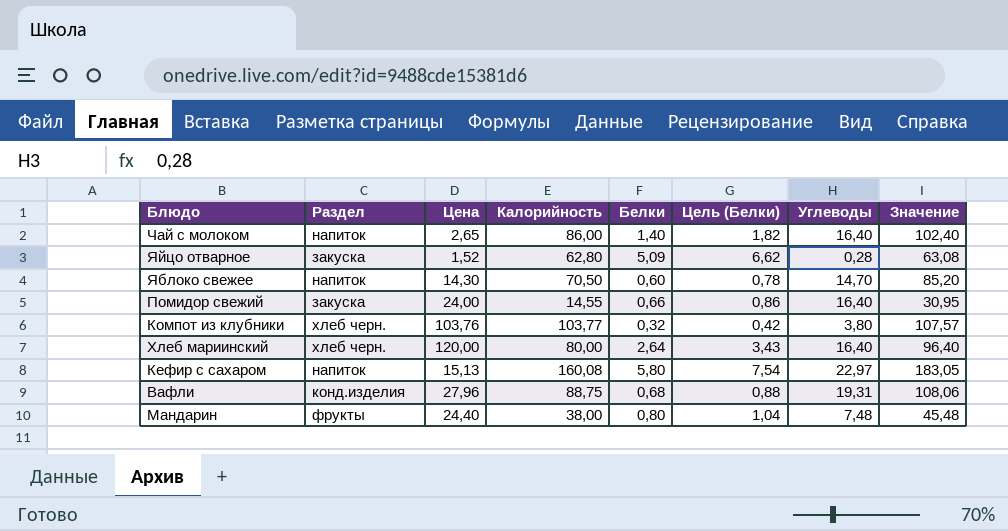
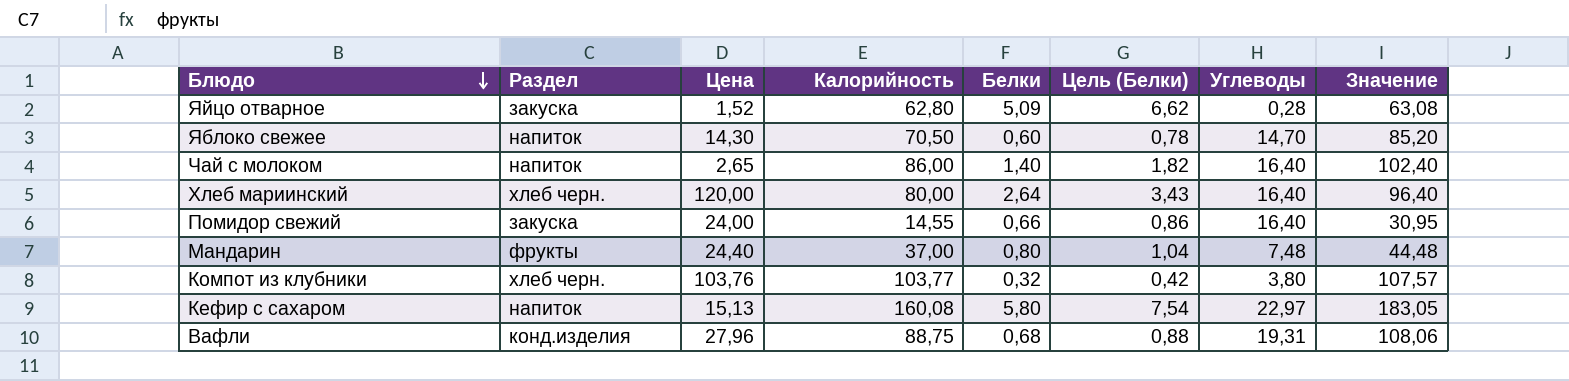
row order: none -> Блюдо descending
Мандарин | Калорийность: 38,00 -> 37,00
Мандарин | Значение: 45,48 -> 44,48

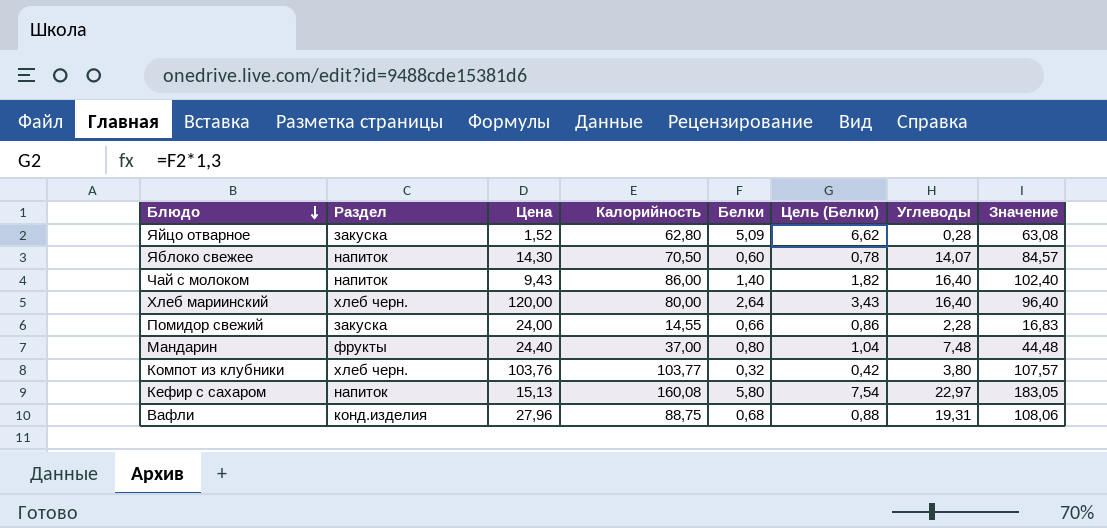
Яблоко свежее | Углеводы: 14,70 -> 14,07
Яблоко свежее | Значение: 85,20 -> 84,57
Чай с молоком | Цена: 2,65 -> 9,43
Помидор свежий | Углеводы: 16,40 -> 2,28
Помидор свежий | Значение: 30,95 -> 16,83

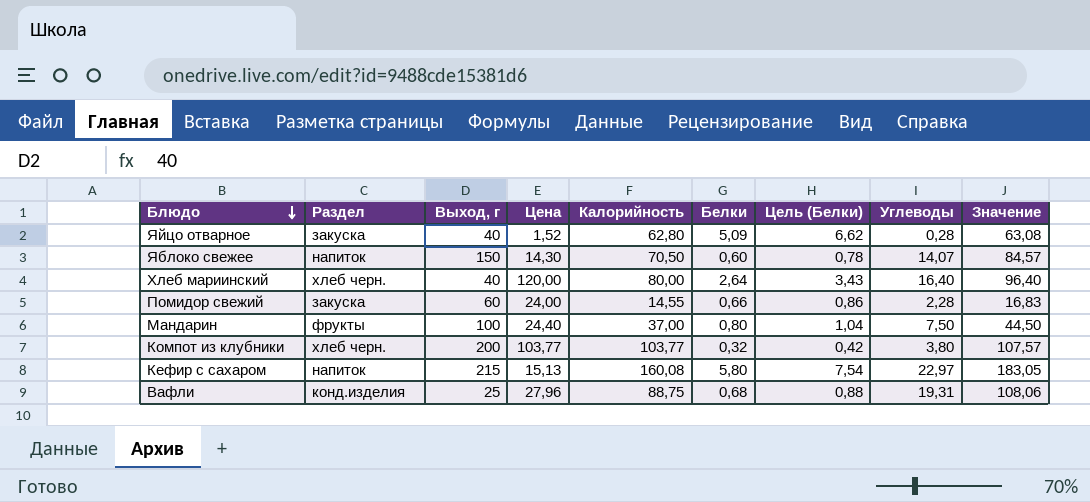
column Выход, г | position: none -> 3
row Чай с молоком: напиток | 9,43 | 86,00 | 1,40 | 1,82 | 16,40 | 102,40 -> none
Мандарин | Углеводы: 7,48 -> 7,50
Мандарин | Значение: 44,48 -> 44,50
Компот из клубники | Цена: 103,76 -> 103,77

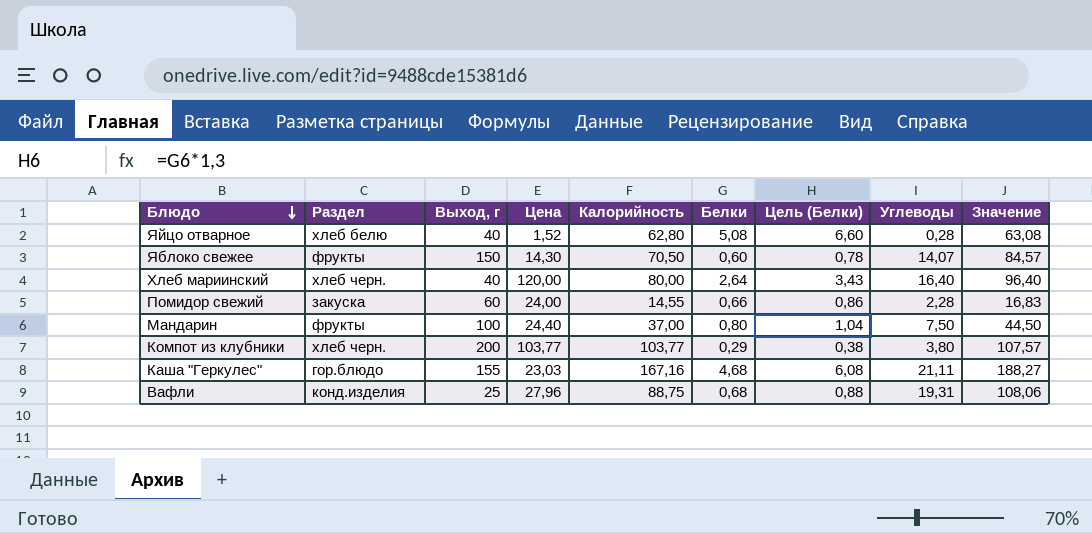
row Кефир с сахаром: напиток | 215 | 15,13 | 160,08 | 5,80 | 7,54 | 22,97 | 183,05 -> none
Яйцо отварное | Раздел: закуска -> хлеб белю
Яйцо отварное | Белки: 5,09 -> 5,08
Яйцо отварное | Цель (Белки): 6,62 -> 6,60
Яблоко свежее | Раздел: напиток -> фрукты
Компот из клубники | Белки: 0,32 -> 0,29
Компот из клубники | Цель (Белки): 0,42 -> 0,38
row Каша "Геркулес": none -> гор.блюдо | 155 | 23,03 | 167,16 | 4,68 | 6,08 | 21,11 | 188,27

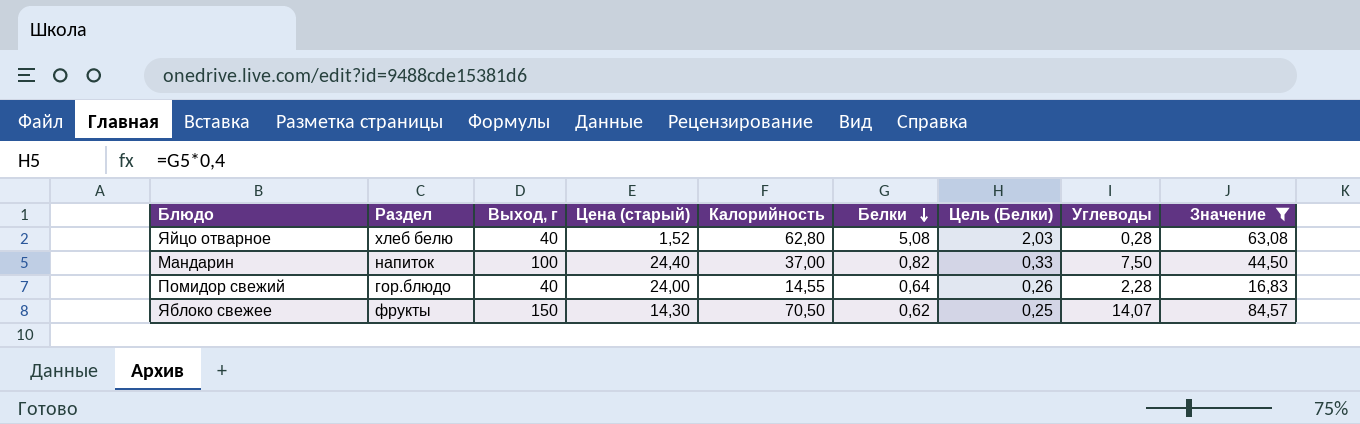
filter: none -> Значение <= 84,57
row order: Блюдо descending -> Белки descending
column name: Цена -> Цена (старый)
column Цель (Белки) | formula: [Белки] * 1,3 -> [Белки] * 0,4
Мандарин | Раздел: фрукты -> напиток
Мандарин | Белки: 0,80 -> 0,82
Помидор свежий | Раздел: закуска -> гор.блюдо
Помидор свежий | Выход, г: 60 -> 40
Помидор свежий | Белки: 0,66 -> 0,64
Яблоко свежее | Белки: 0,60 -> 0,62

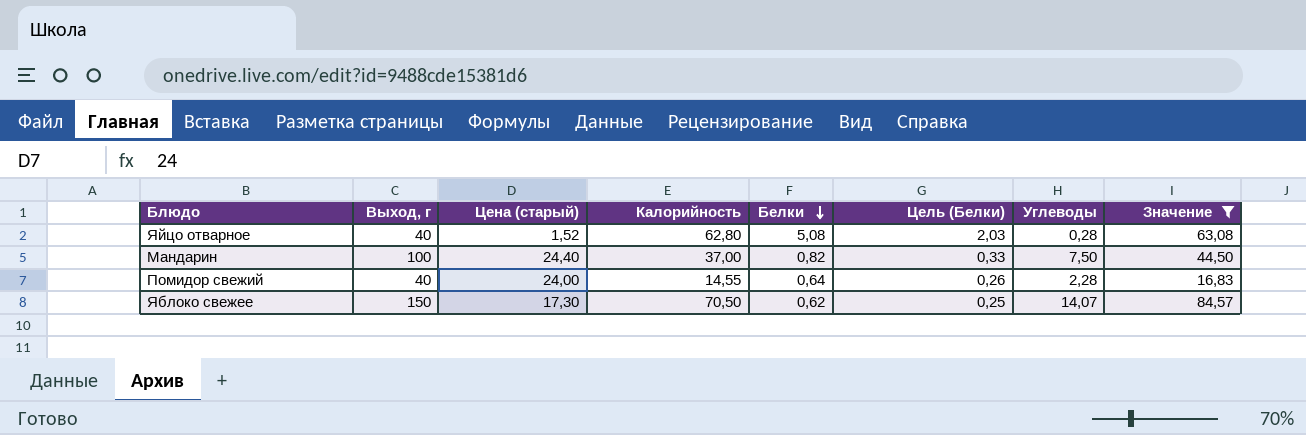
column Раздел | position: 2 -> none
Яблоко свежее | Цена (старый): 14,30 -> 17,30

